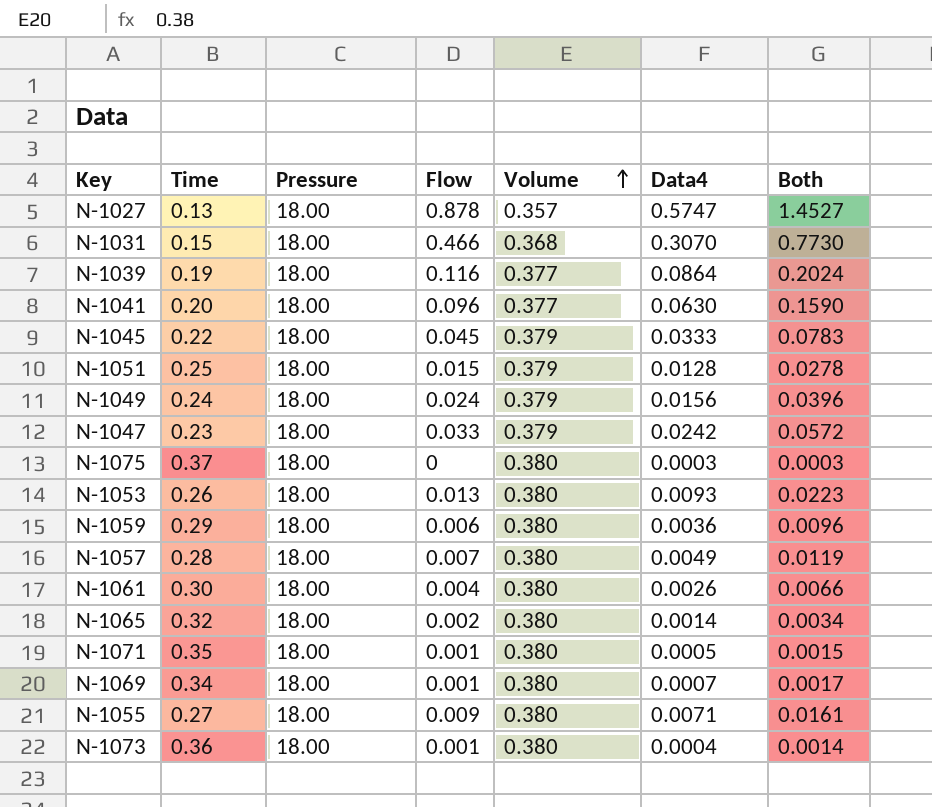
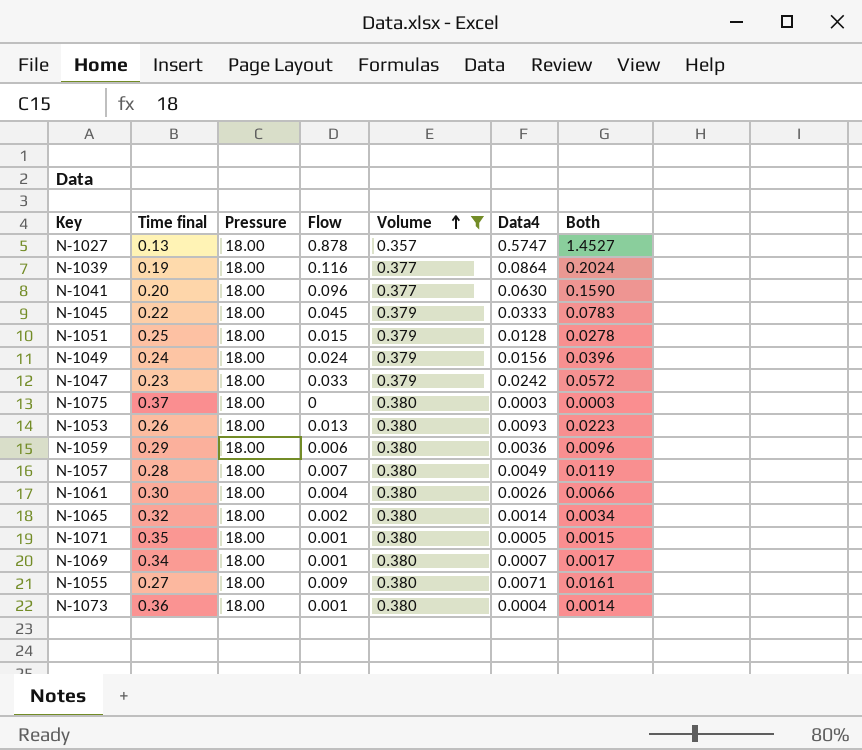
filter: none -> Volume != 0.368
column name: Time -> Time final

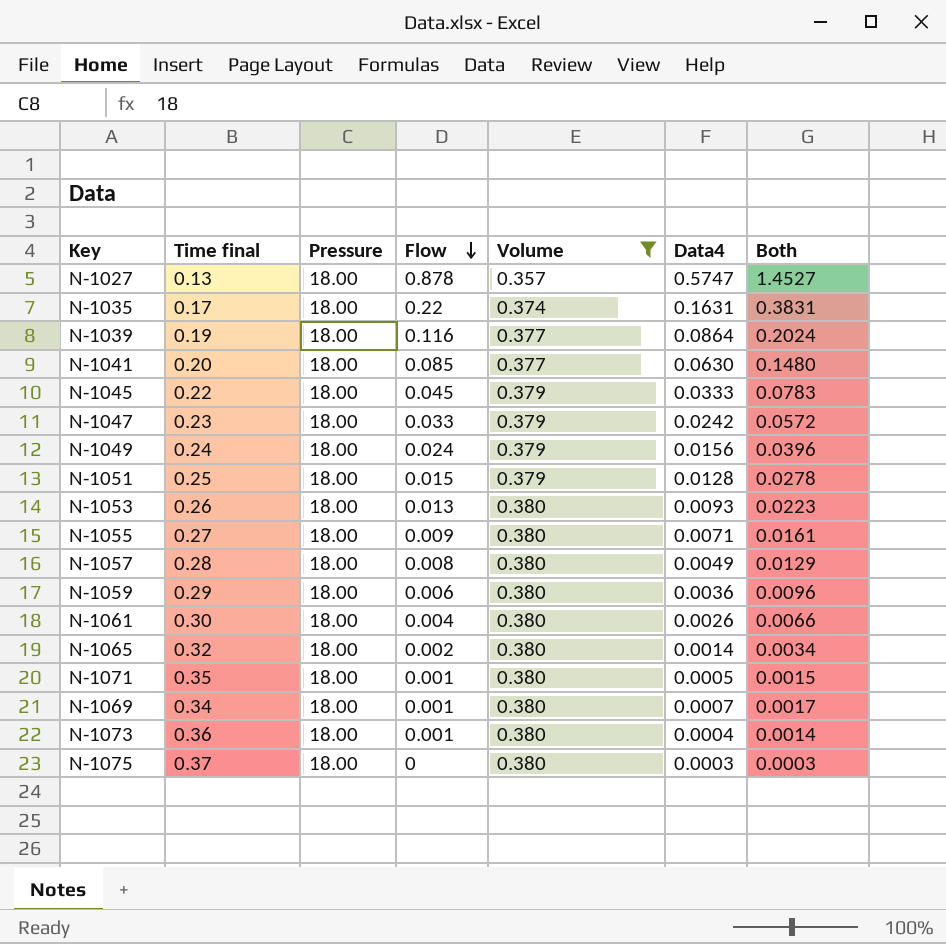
row order: Volume ascending -> Flow descending
row N-1035: none -> 0.17 | 18.00 | 0.22 | 0.374 | 0.1631 | 0.3831
N-1041 | Flow: 0.096 -> 0.085
N-1041 | Both: 0.1590 -> 0.1480
N-1057 | Flow: 0.007 -> 0.008
N-1057 | Both: 0.0119 -> 0.0129

